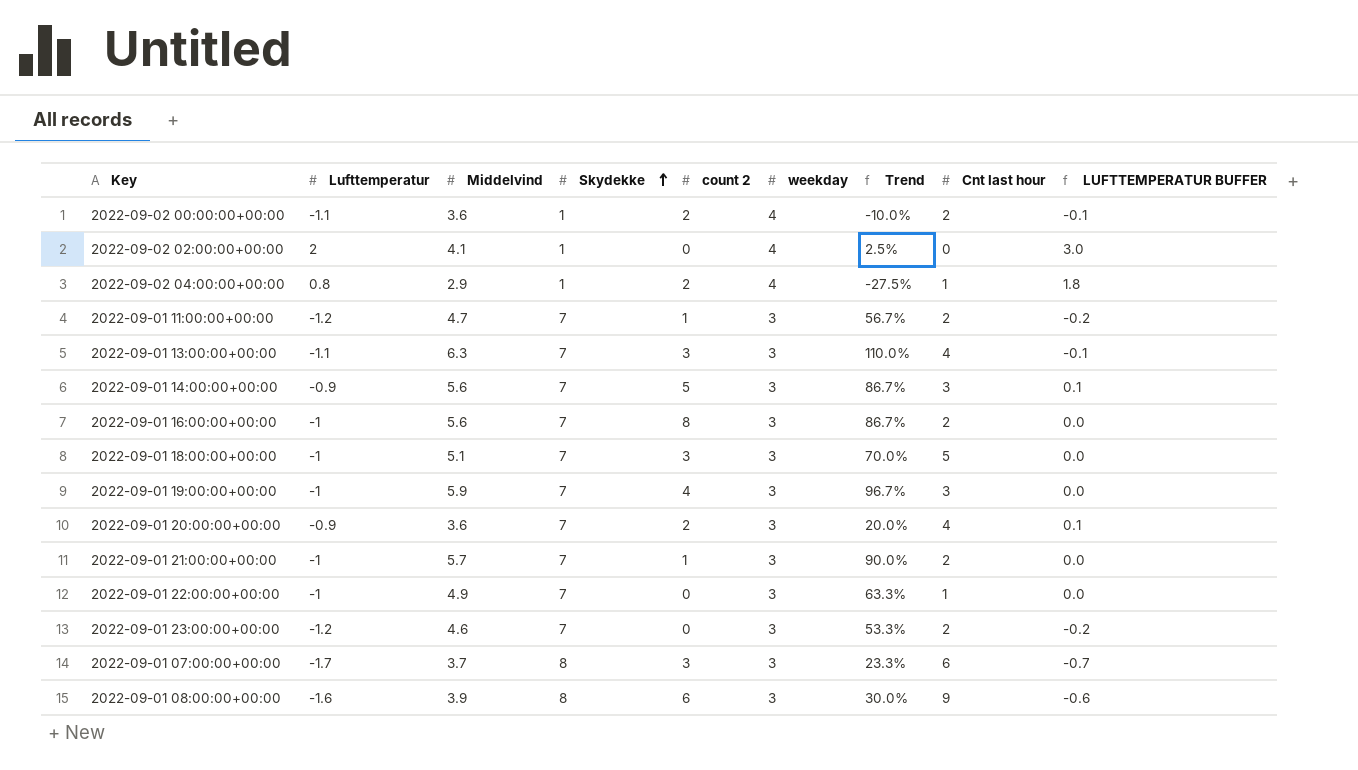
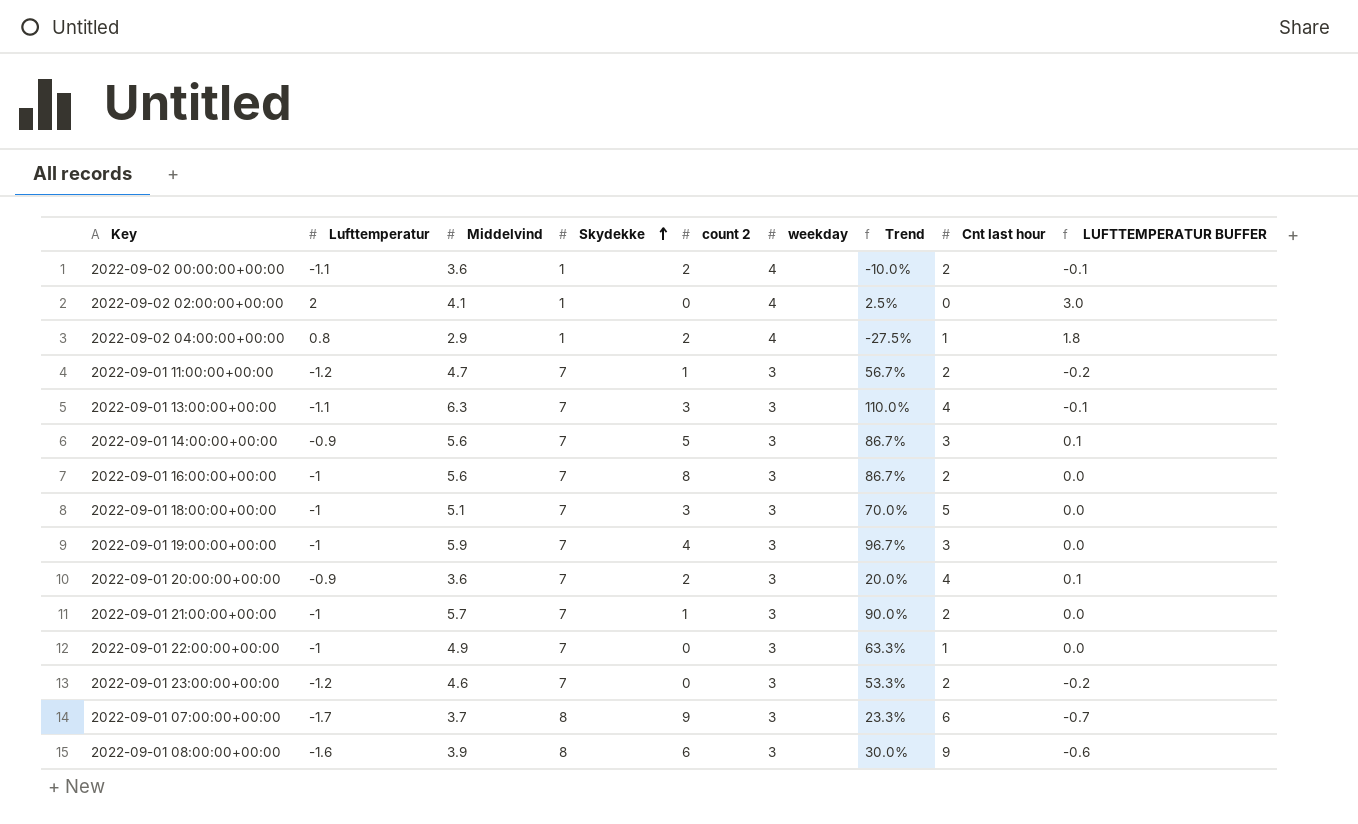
2022-09-01 07:00:00+00:00 | count 2: 3 -> 9

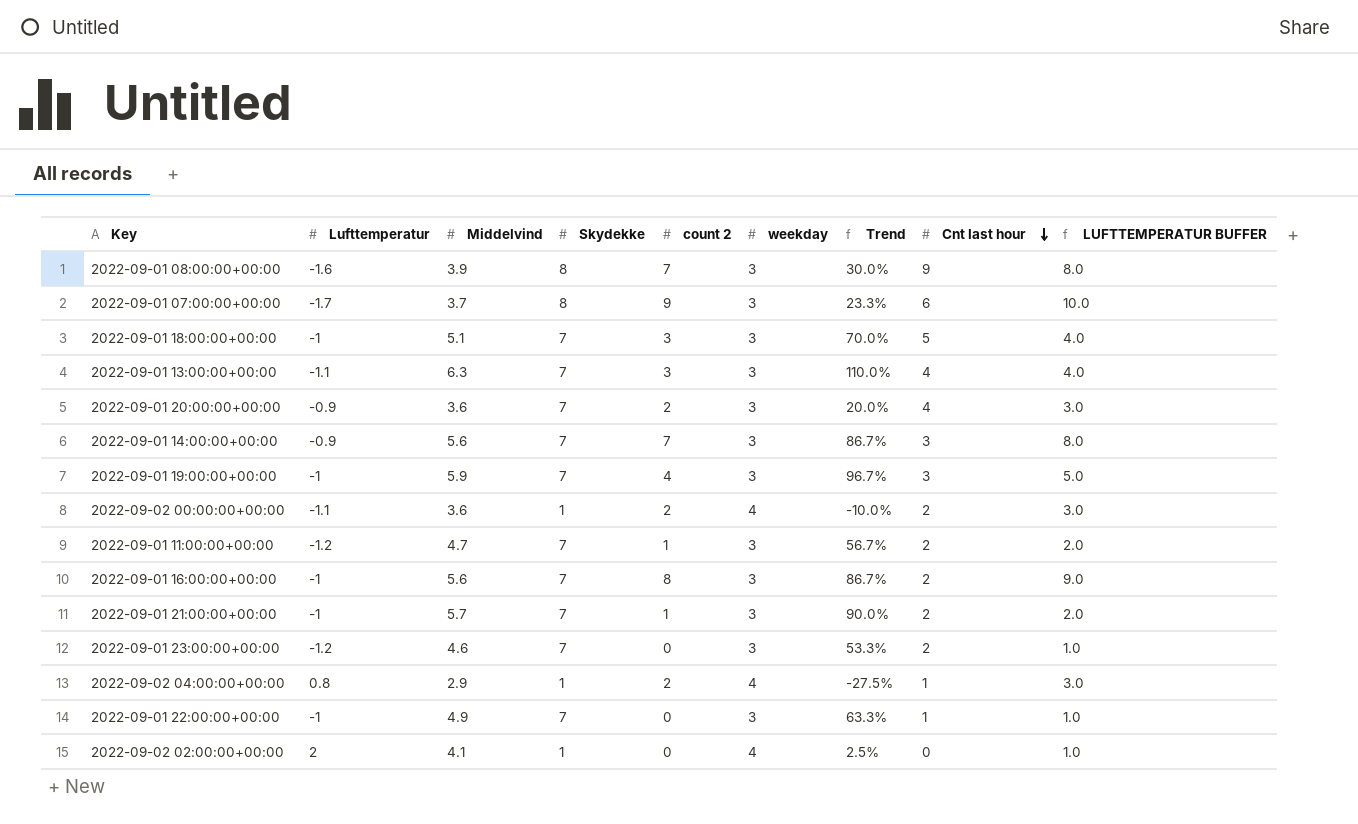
row order: Skydekke ascending -> Cnt last hour descending
column LUFTTEMPERATUR BUFFER | formula: [Lufttemperatur] + 1 -> [count 2] + 1
2022-09-01 08:00:00+00:00 | count 2: 6 -> 7
2022-09-01 14:00:00+00:00 | count 2: 5 -> 7

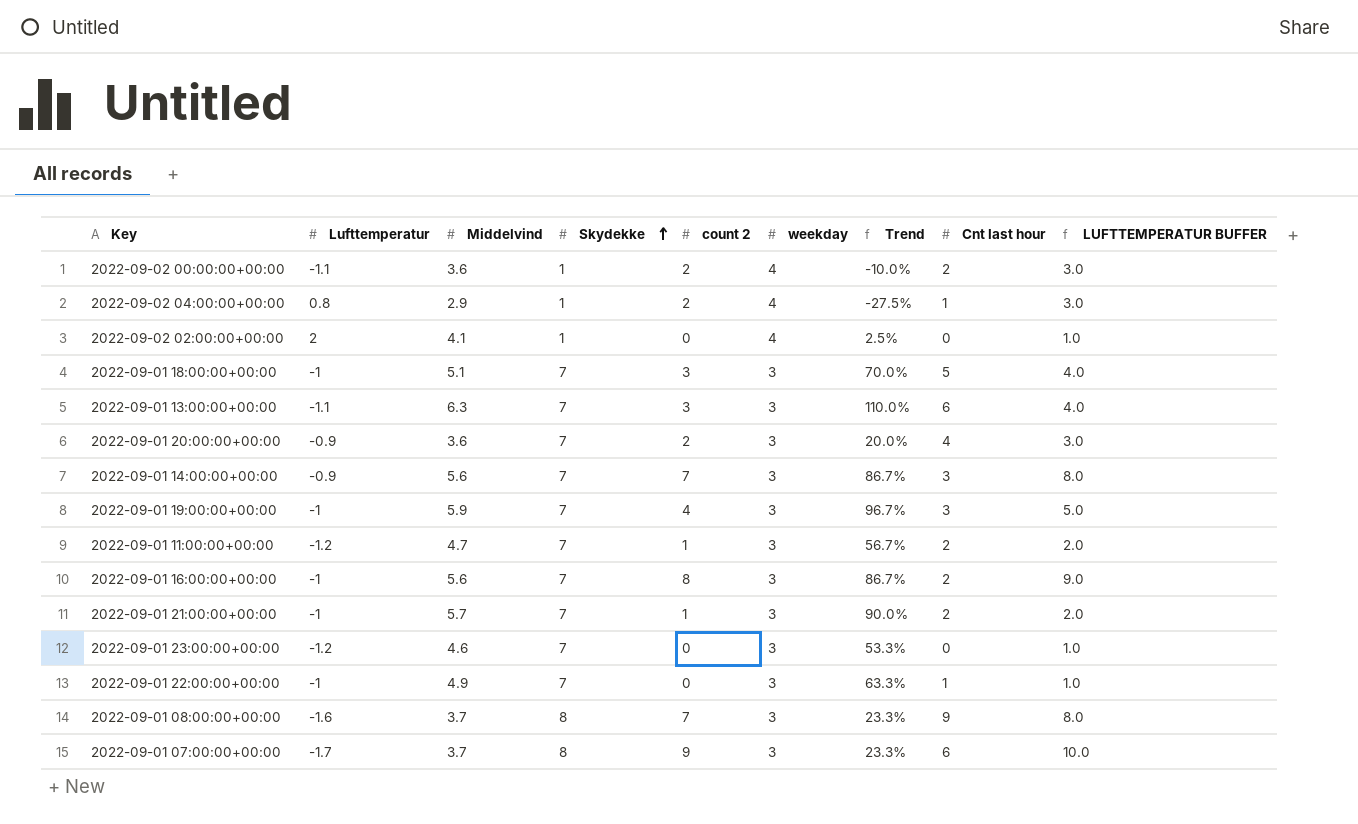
row order: Cnt last hour descending -> Skydekke ascending
2022-09-01 13:00:00+00:00 | Cnt last hour: 4 -> 6
2022-09-01 23:00:00+00:00 | Cnt last hour: 2 -> 0
2022-09-01 08:00:00+00:00 | Middelvind: 3.9 -> 3.7
2022-09-01 08:00:00+00:00 | Trend: 30.0% -> 23.3%

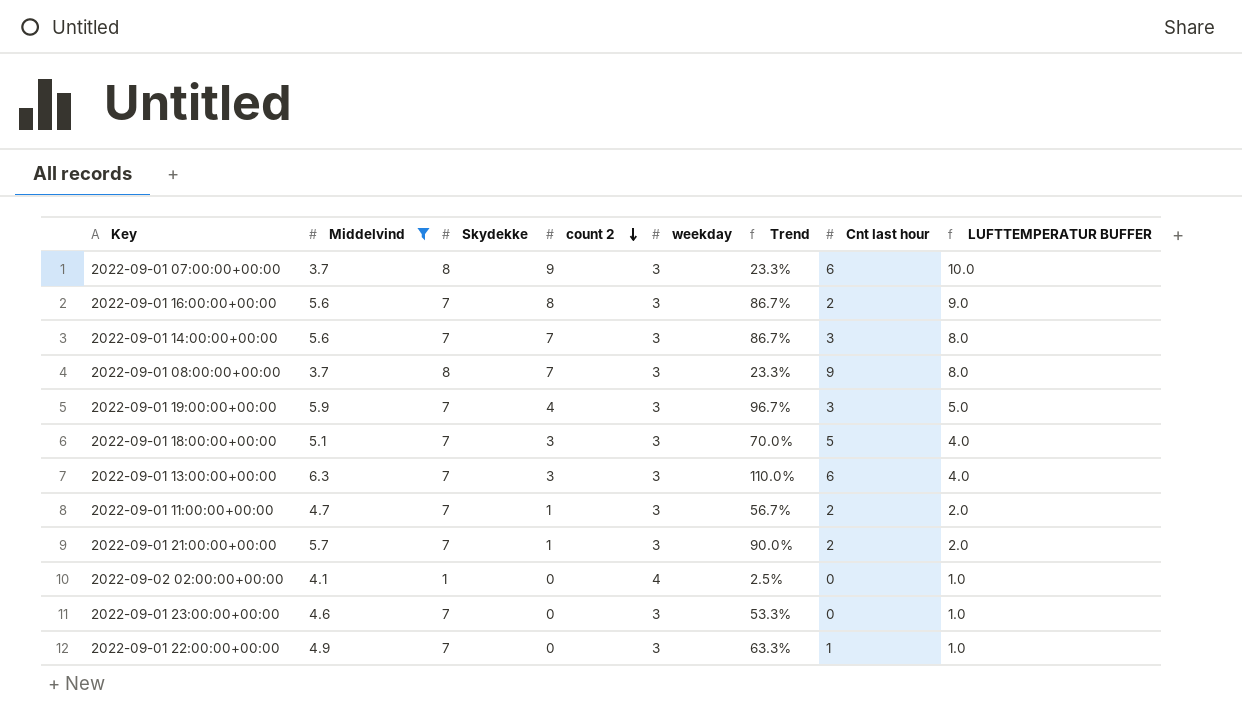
filter: none -> Middelvind >= 3.7
row order: Skydekke ascending -> count 2 descending
column Lufttemperatur | position: 2 -> none

